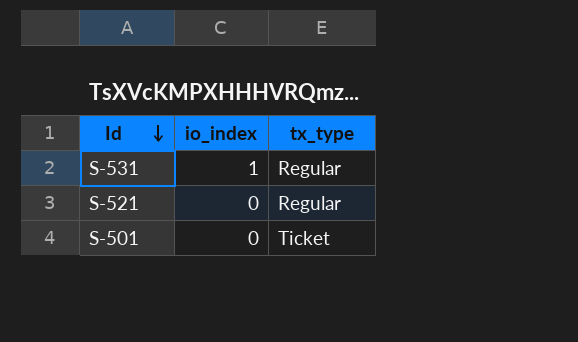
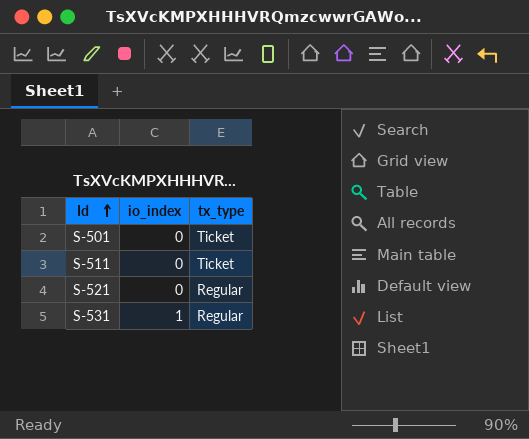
row order: Id descending -> Id ascending
row S-511: none -> 0 | Ticket

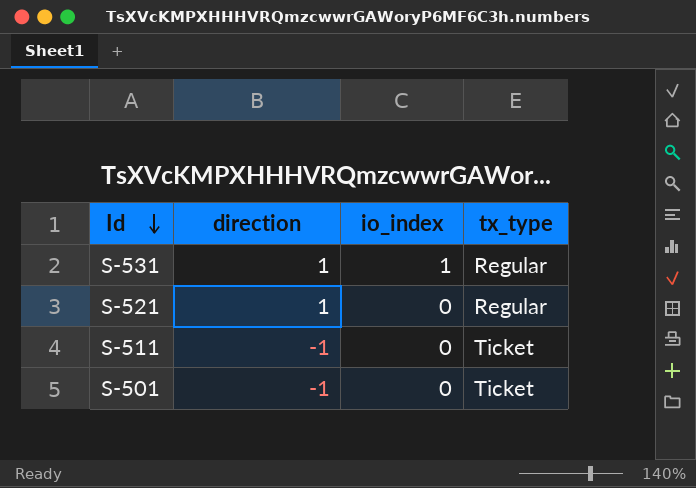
row order: Id ascending -> Id descending
column direction | position: none -> 2

